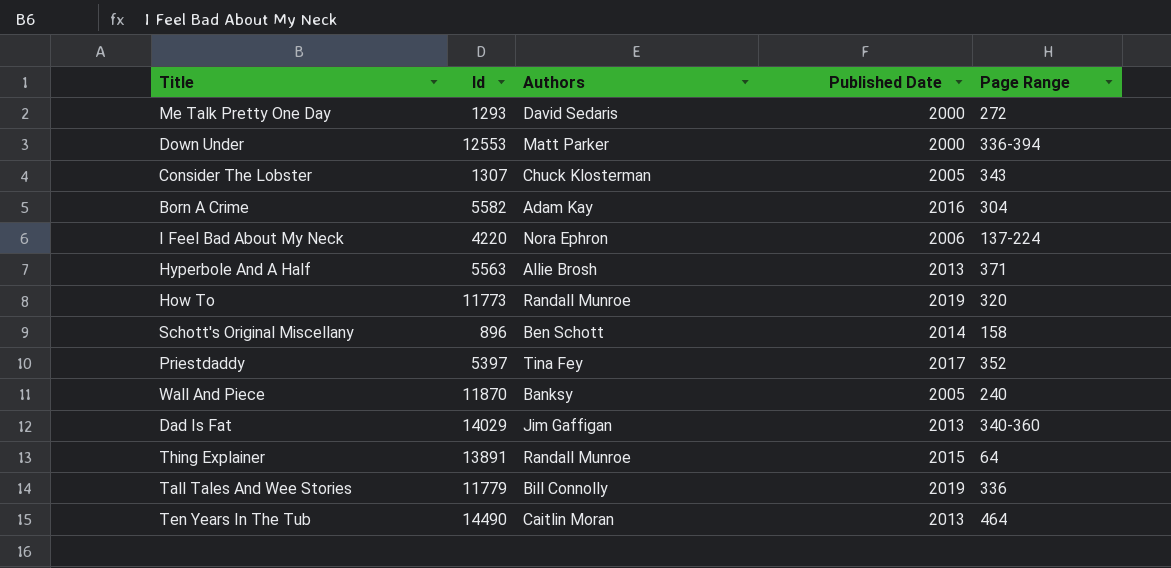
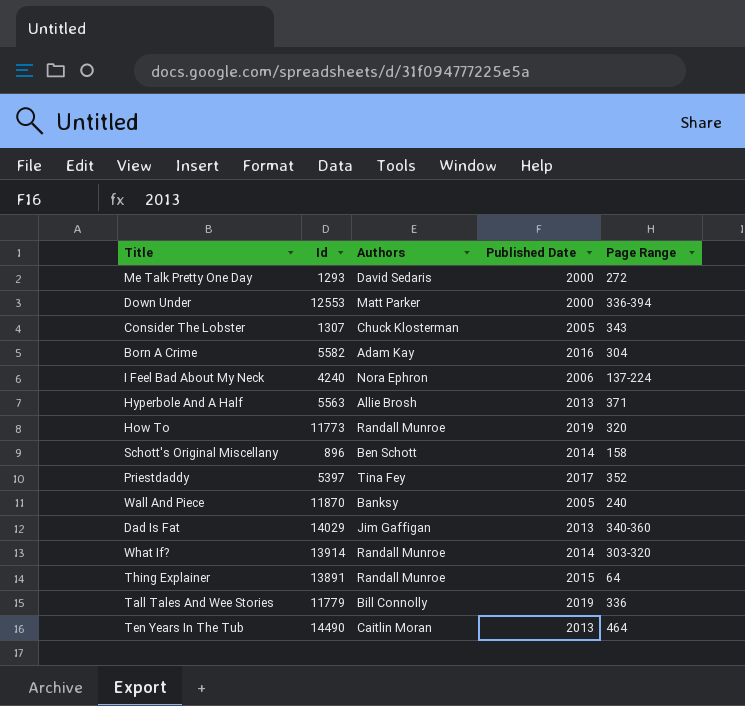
I Feel Bad About My Neck | Id: 4220 -> 4240
row What If?: none -> 13914 | Randall Munroe | 2014 | 303-320

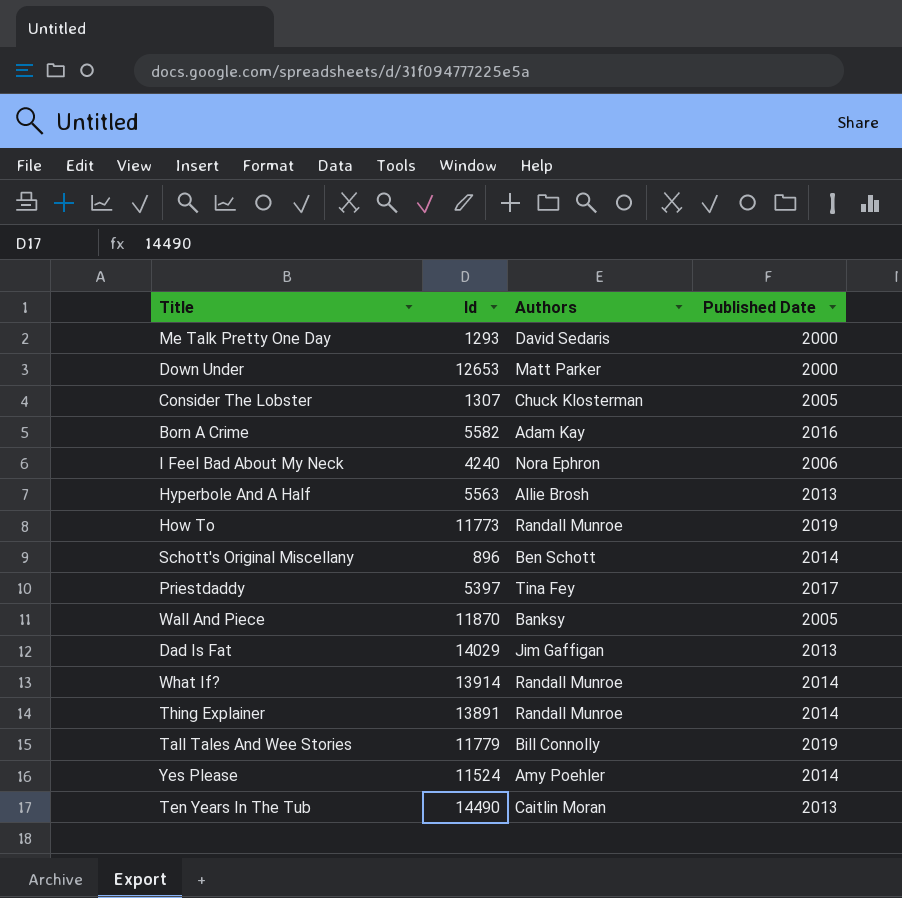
column Page Range | position: 5 -> none
Down Under | Id: 12553 -> 12653
Thing Explainer | Published Date: 2015 -> 2014
row Yes Please: none -> 11524 | Amy Poehler | 2014

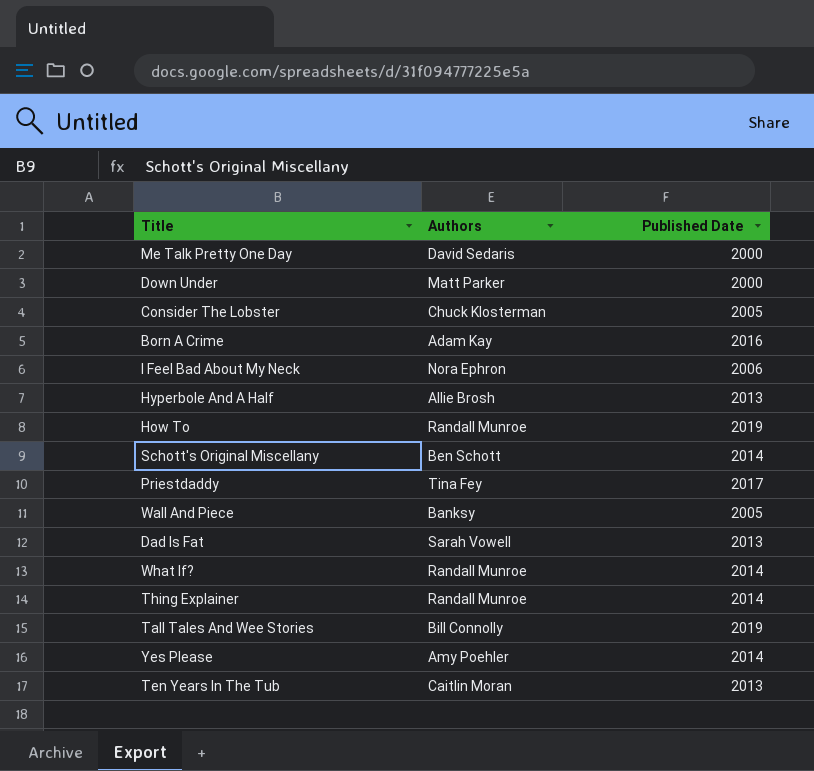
column Id | position: 2 -> none
Dad Is Fat | Authors: Jim Gaffigan -> Sarah Vowell

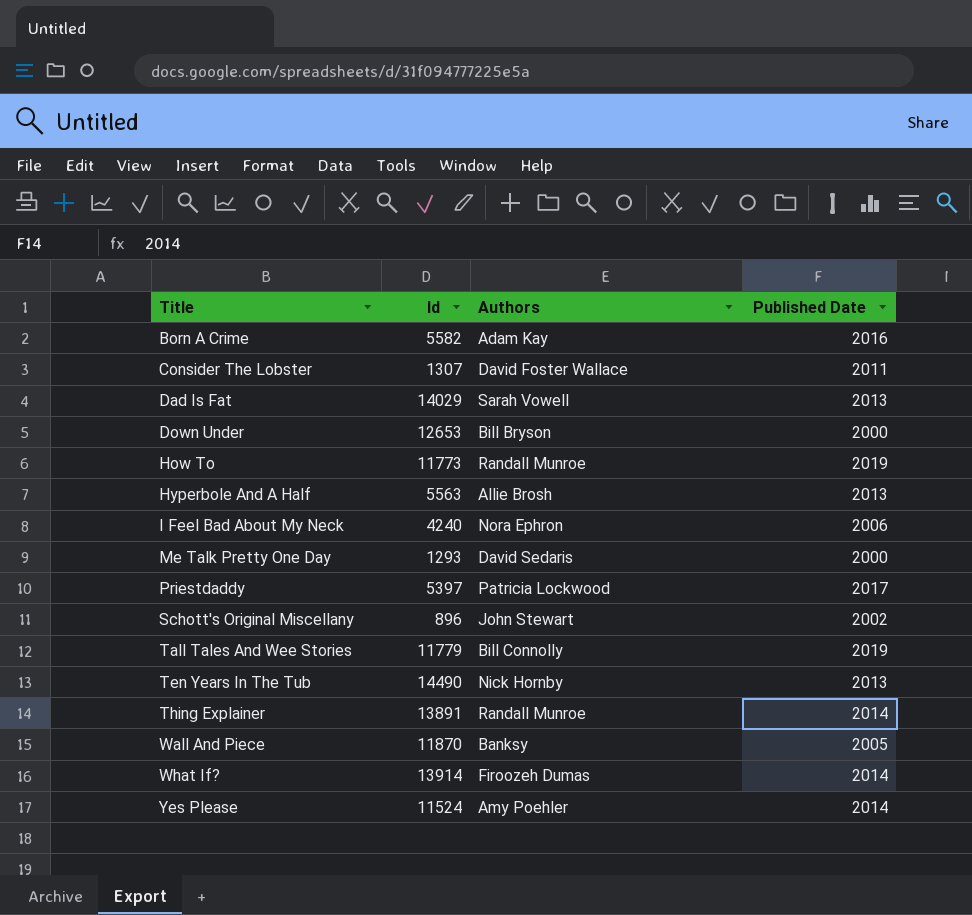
row order: none -> Title ascending
column Id | position: none -> 2
Consider The Lobster | Authors: Chuck Klosterman -> David Foster Wallace
Consider The Lobster | Published Date: 2005 -> 2011
Down Under | Authors: Matt Parker -> Bill Bryson
Priestdaddy | Authors: Tina Fey -> Patricia Lockwood
Schott's Original Miscellany | Authors: Ben Schott -> John Stewart
Schott's Original Miscellany | Published Date: 2014 -> 2002
Ten Years In The Tub | Authors: Caitlin Moran -> Nick Hornby
What If? | Authors: Randall Munroe -> Firoozeh Dumas

